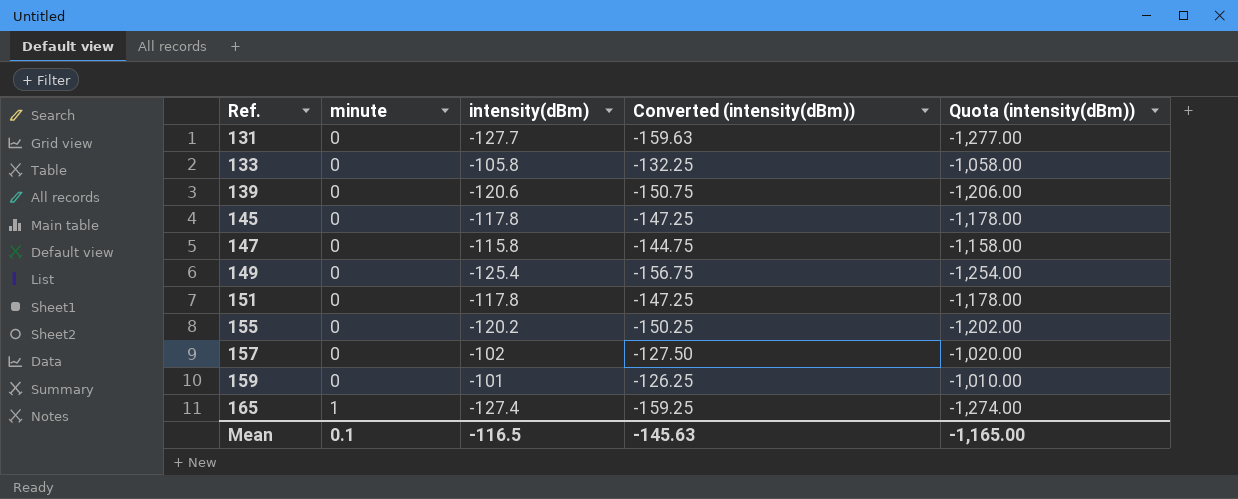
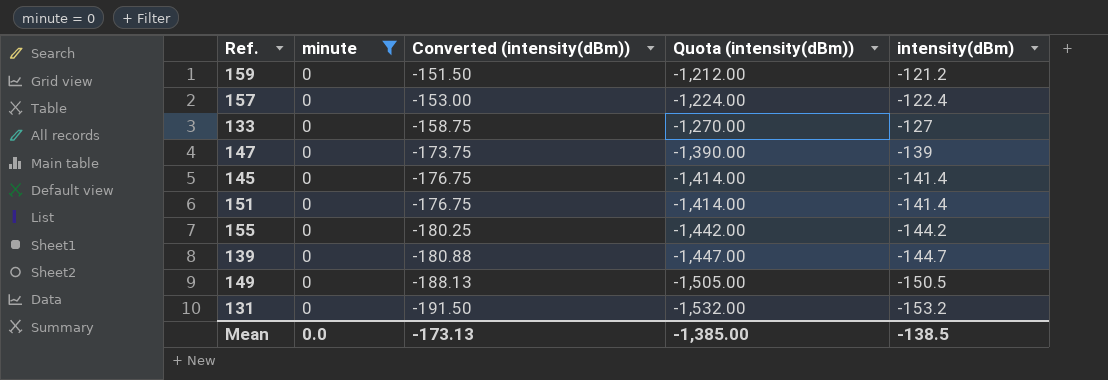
filter: none -> minute = 0
row order: Ref. ascending -> Converted (intensity(dBm)) descending
column intensity(dBm) | position: 3 -> 5
159 | Converted (intensity(dBm)): -126.25 -> -151.50
159 | Quota (intensity(dBm)): -1,010.00 -> -1,212.00
159 | intensity(dBm): -101 -> -121.2
157 | Converted (intensity(dBm)): -127.50 -> -153.00
157 | Quota (intensity(dBm)): -1,020.00 -> -1,224.00
157 | intensity(dBm): -102 -> -122.4
133 | Converted (intensity(dBm)): -132.25 -> -158.75
133 | Quota (intensity(dBm)): -1,058.00 -> -1,270.00
133 | intensity(dBm): -105.8 -> -127
147 | Converted (intensity(dBm)): -144.75 -> -173.75
147 | Quota (intensity(dBm)): -1,158.00 -> -1,390.00
147 | intensity(dBm): -115.8 -> -139
145 | Converted (intensity(dBm)): -147.25 -> -176.75
145 | Quota (intensity(dBm)): -1,178.00 -> -1,414.00
145 | intensity(dBm): -117.8 -> -141.4
151 | Converted (intensity(dBm)): -147.25 -> -176.75
151 | Quota (intensity(dBm)): -1,178.00 -> -1,414.00
151 | intensity(dBm): -117.8 -> -141.4
155 | Converted (intensity(dBm)): -150.25 -> -180.25
155 | Quota (intensity(dBm)): -1,202.00 -> -1,442.00
155 | intensity(dBm): -120.2 -> -144.2
139 | Converted (intensity(dBm)): -150.75 -> -180.88
139 | Quota (intensity(dBm)): -1,206.00 -> -1,447.00
139 | intensity(dBm): -120.6 -> -144.7
149 | Converted (intensity(dBm)): -156.75 -> -188.13
149 | Quota (intensity(dBm)): -1,254.00 -> -1,505.00
149 | intensity(dBm): -125.4 -> -150.5
131 | Converted (intensity(dBm)): -159.63 -> -191.50
131 | Quota (intensity(dBm)): -1,277.00 -> -1,532.00
131 | intensity(dBm): -127.7 -> -153.2
Mean | minute: 0.1 -> 0.0
Mean | Converted (intensity(dBm)): -145.63 -> -173.13
Mean | Quota (intensity(dBm)): -1,165.00 -> -1,385.00
Mean | intensity(dBm): -116.5 -> -138.5

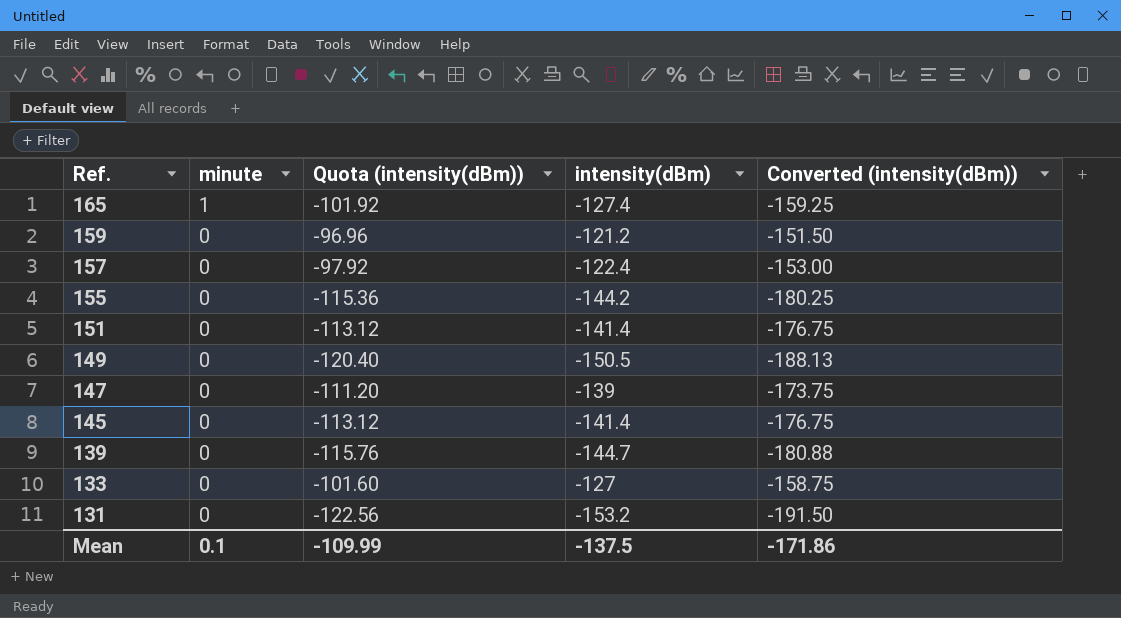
filter: minute = 0 -> none
row order: Converted (intensity(dBm)) descending -> Ref. descending
column Quota (intensity(dBm)) | formula: [intensity(dBm)] * 10 -> [intensity(dBm)] * 0.8
column Converted (intensity(dBm)) | position: 3 -> 5
Mean | minute: 0.0 -> 0.1
Mean | Quota (intensity(dBm)): -1,385.00 -> -109.99
Mean | intensity(dBm): -138.5 -> -137.5
Mean | Converted (intensity(dBm)): -173.13 -> -171.86

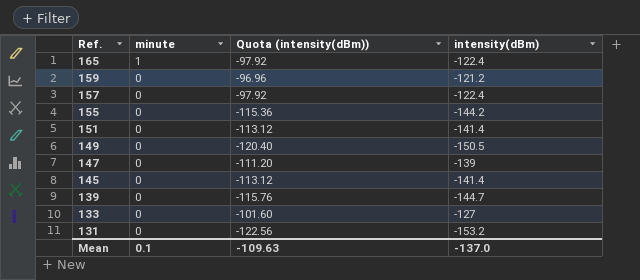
column Converted (intensity(dBm)) | formula: [intensity(dBm)] * 1.25 -> none
165 | Quota (intensity(dBm)): -101.92 -> -97.92
165 | intensity(dBm): -127.4 -> -122.4
Mean | Quota (intensity(dBm)): -109.99 -> -109.63
Mean | intensity(dBm): -137.5 -> -137.0

